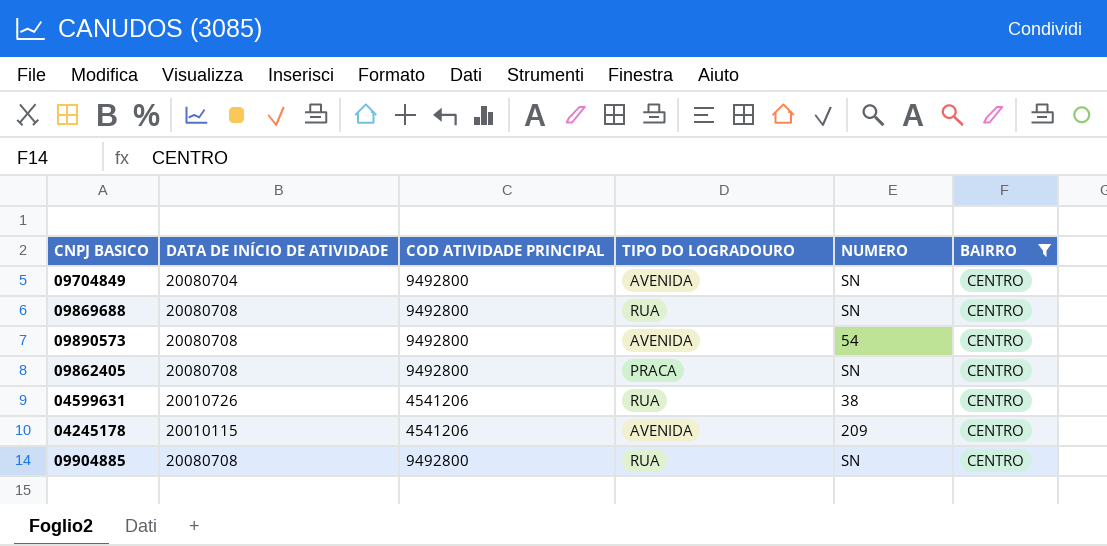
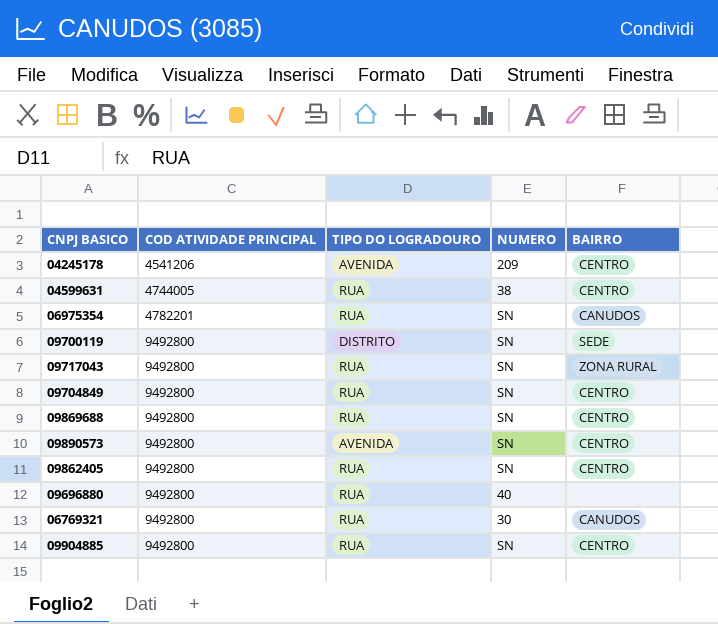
filter: BAIRRO = CENTRO -> none
row order: none -> COD ATIVIDADE PRINCIPAL ascending
column DATA DE INÍCIO DE ATIVIDADE | position: 2 -> none
04599631 | COD ATIVIDADE PRINCIPAL: 4541206 -> 4744005
09704849 | TIPO DO LOGRADOURO: AVENIDA -> RUA
09890573 | NUMERO: 54 -> SN
09862405 | TIPO DO LOGRADOURO: PRACA -> RUA

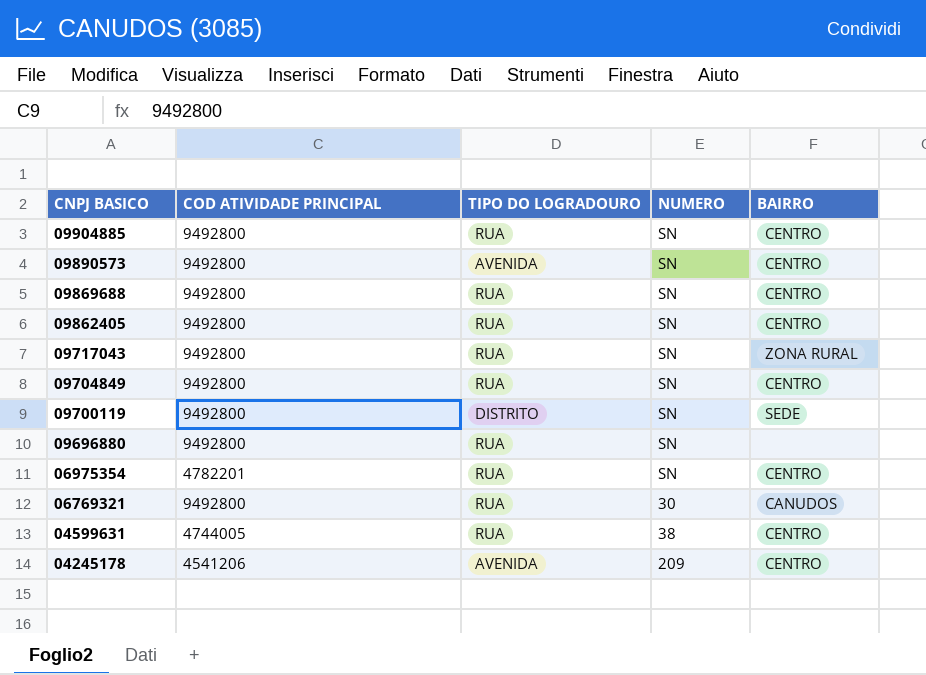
row order: COD ATIVIDADE PRINCIPAL ascending -> CNPJ BASICO descending
09696880 | NUMERO: 40 -> SN
06975354 | BAIRRO: CANUDOS -> CENTRO

